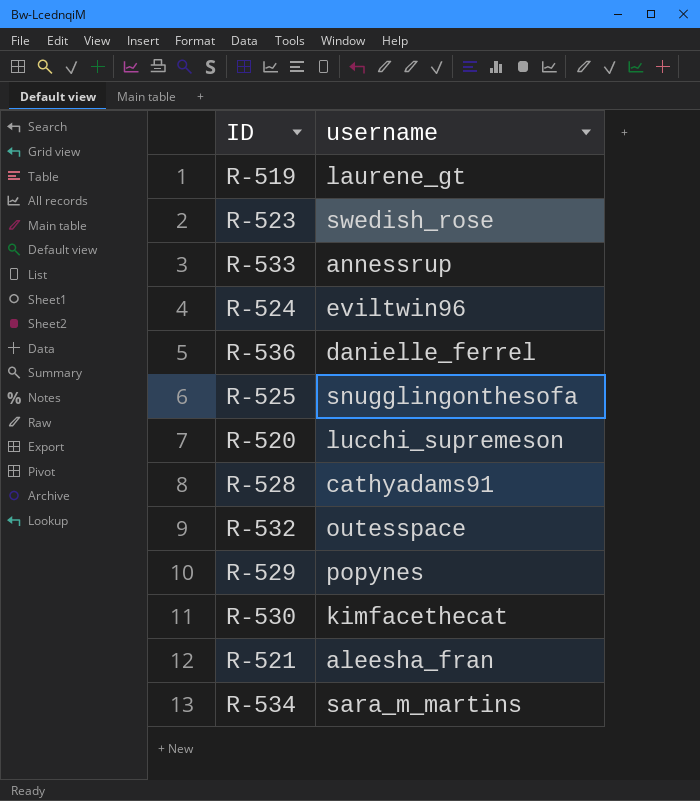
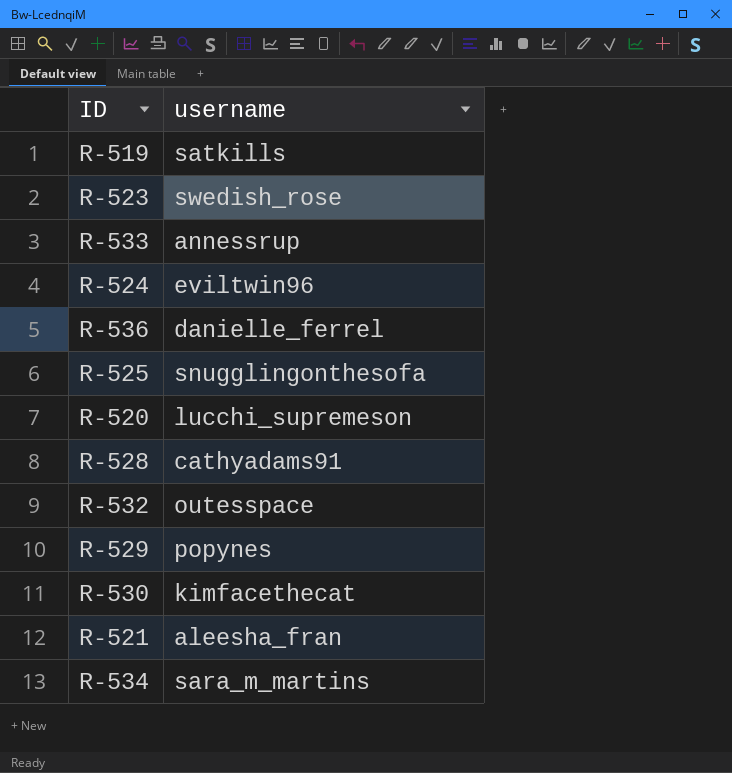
R-519 | username: laurene_gt -> satkills

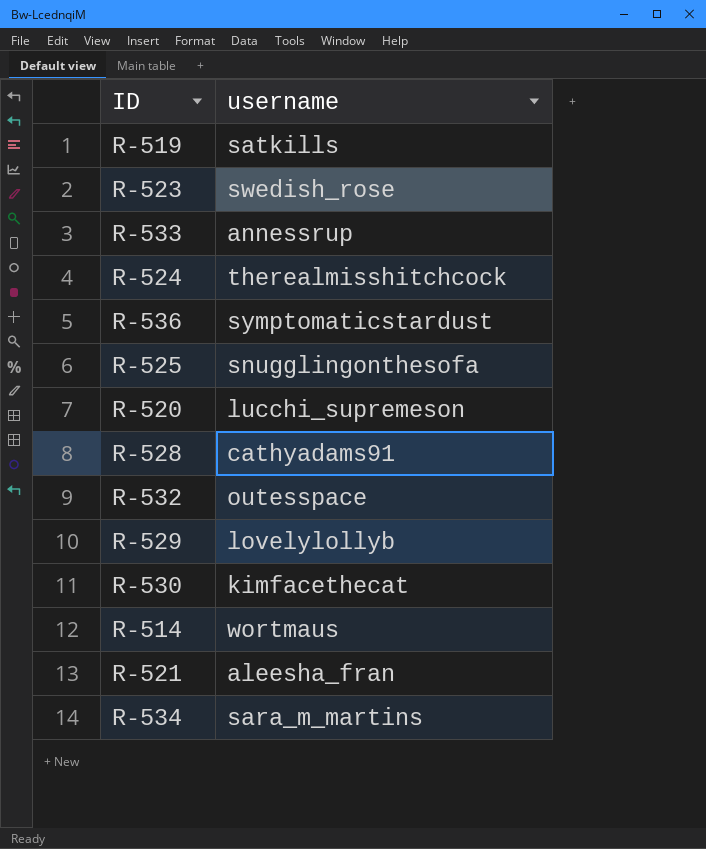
R-524 | username: eviltwin96 -> therealmisshitchcock
R-536 | username: danielle_ferrel -> symptomaticstardust
R-529 | username: popynes -> lovelylollyb
row R-514: none -> wortmaus

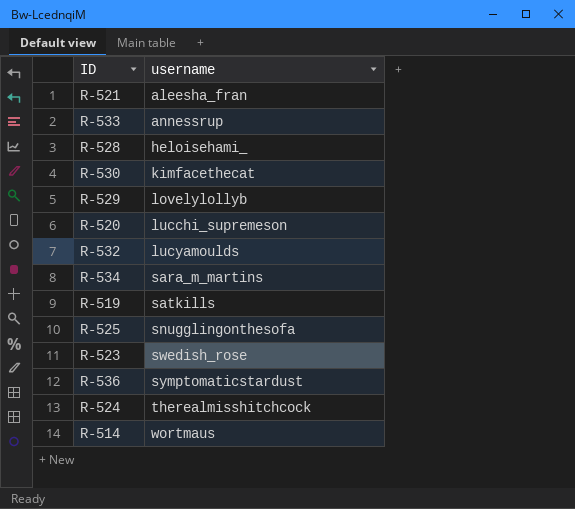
row order: none -> username ascending
R-528 | username: cathyadams91 -> heloisehami_
R-532 | username: outesspace -> lucyamoulds

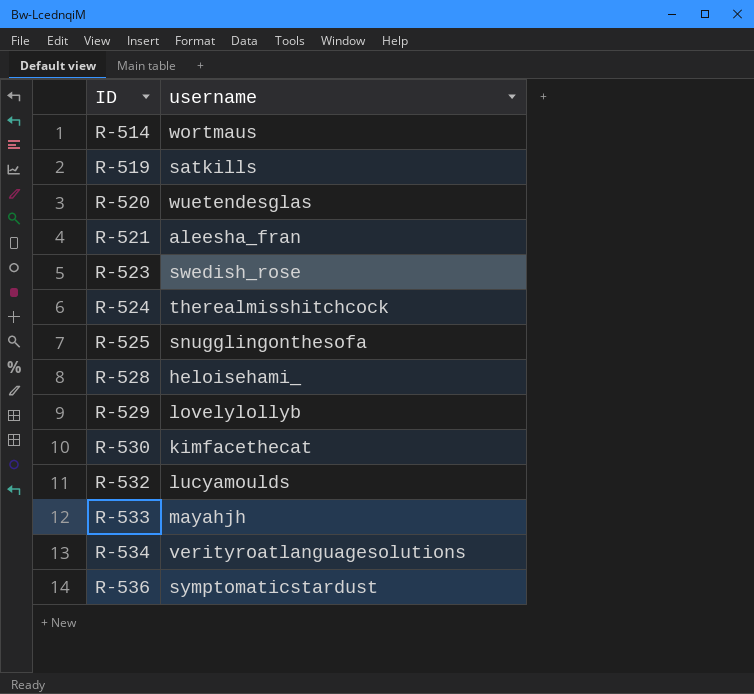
row order: username ascending -> ID ascending
R-520 | username: lucchi_supremeson -> wuetendesglas
R-533 | username: annessrup -> mayahjh
R-534 | username: sara_m_martins -> verityroatlanguagesolutions

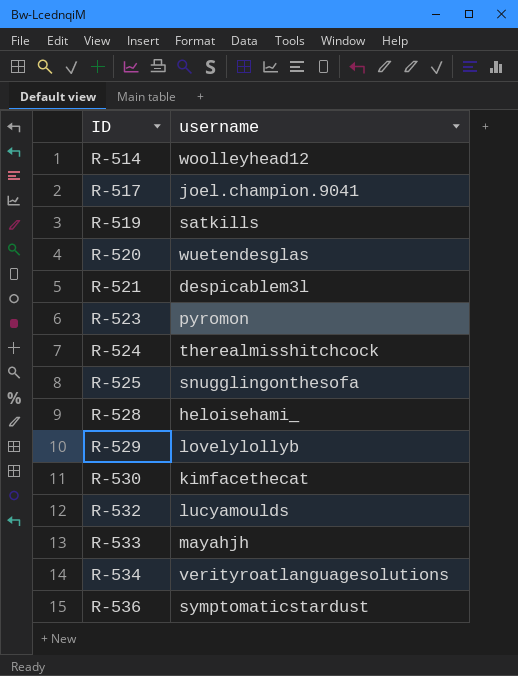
R-514 | username: wortmaus -> woolleyhead12
row R-517: none -> joel.champion.9041
R-521 | username: aleesha_fran -> despicablem3l
R-523 | username: swedish_rose -> pyromon

